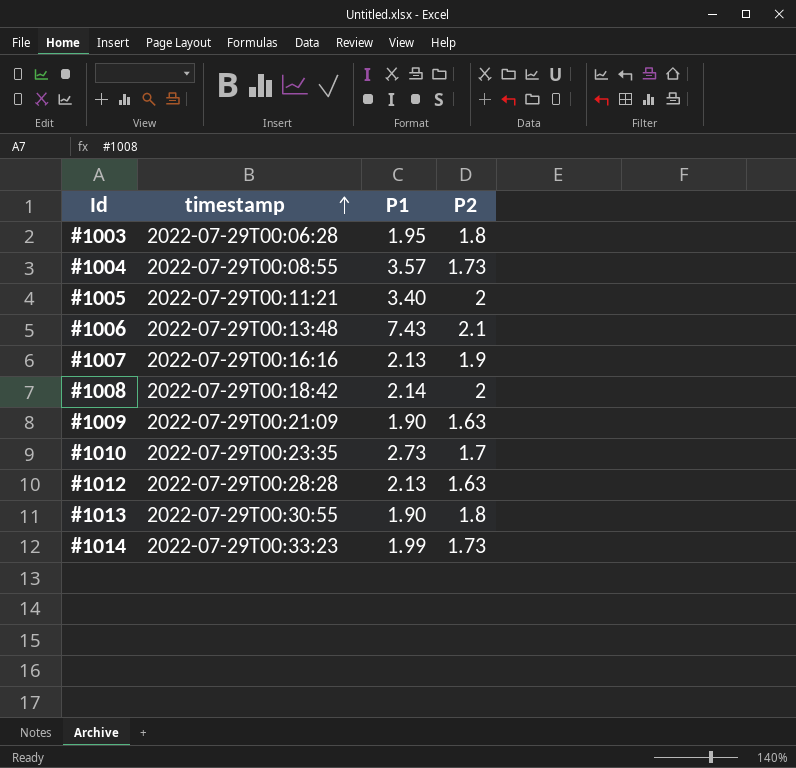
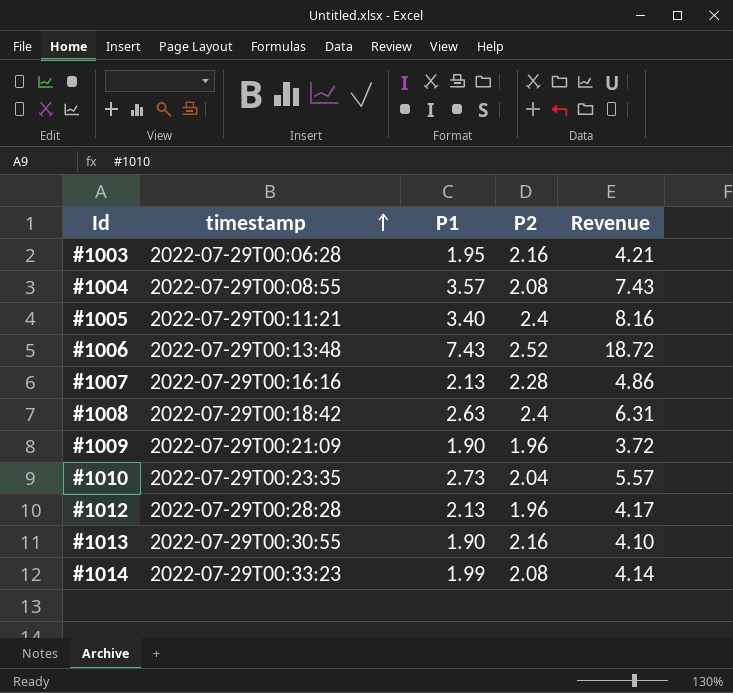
column Revenue | formula: none -> [P1] * [P2]
#1003 | P2: 1.8 -> 2.16
#1004 | P2: 1.73 -> 2.08
#1005 | P2: 2 -> 2.4
#1006 | P2: 2.1 -> 2.52
#1007 | P2: 1.9 -> 2.28
#1008 | P1: 2.14 -> 2.63
#1008 | P2: 2 -> 2.4
#1009 | P2: 1.63 -> 1.96
#1010 | P2: 1.7 -> 2.04
#1012 | P2: 1.63 -> 1.96
#1013 | P2: 1.8 -> 2.16
#1014 | P2: 1.73 -> 2.08

